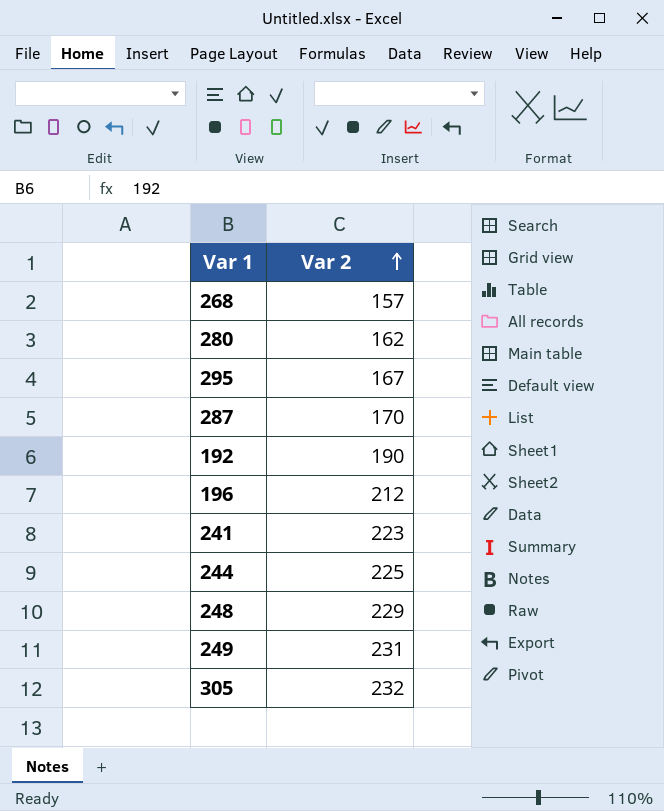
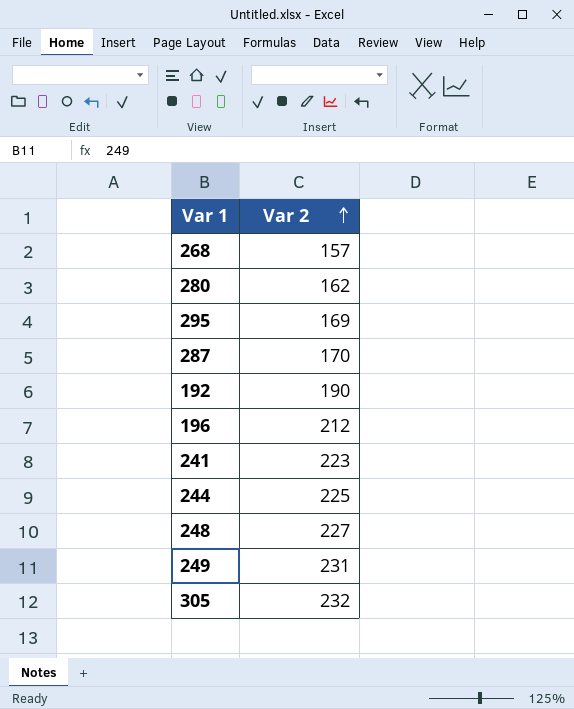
295 | Var 2: 167 -> 169
248 | Var 2: 229 -> 227

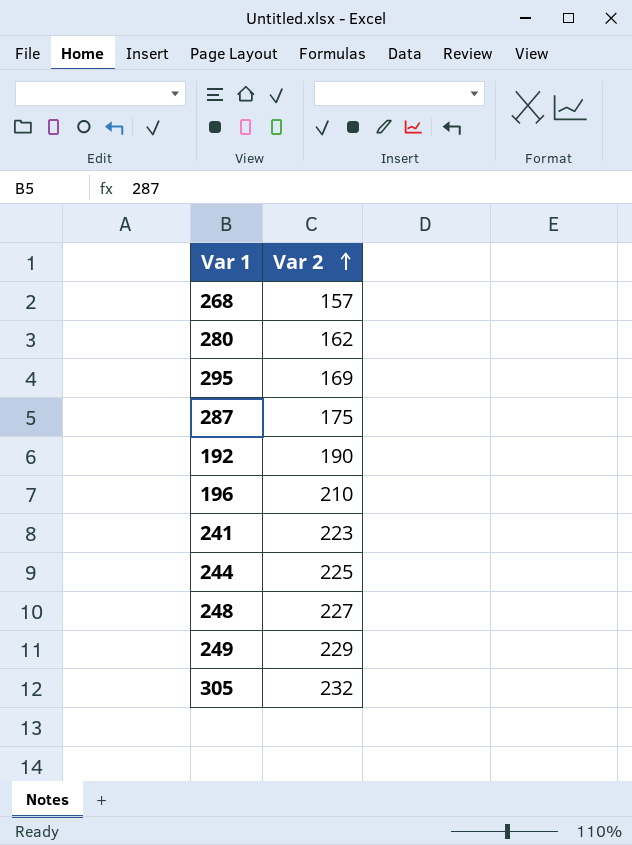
287 | Var 2: 170 -> 175
196 | Var 2: 212 -> 210
249 | Var 2: 231 -> 229

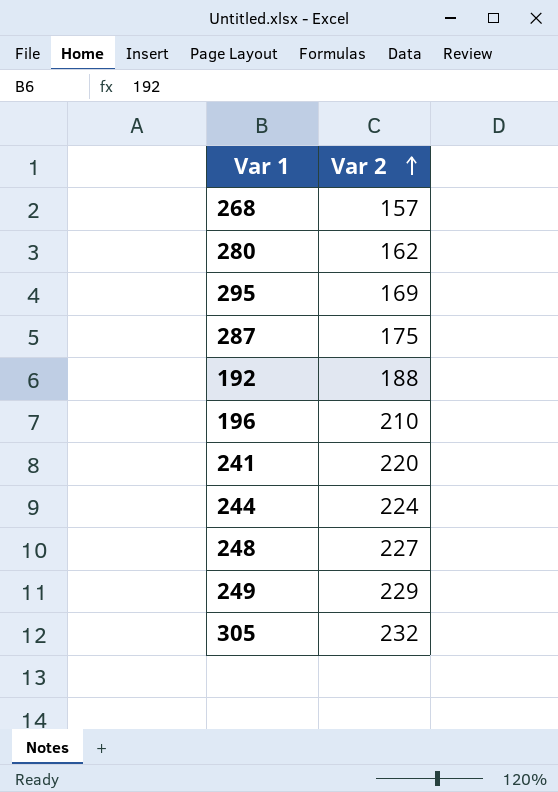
192 | Var 2: 190 -> 188
241 | Var 2: 223 -> 220
244 | Var 2: 225 -> 224

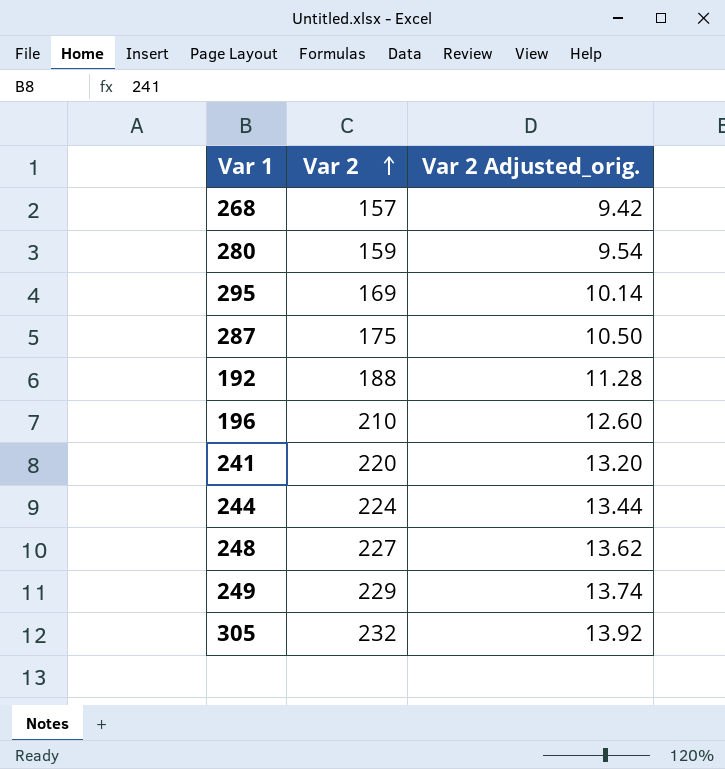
column Var 2 Adjusted_orig. | formula: none -> [Var 2] * 0.06
280 | Var 2: 162 -> 159

